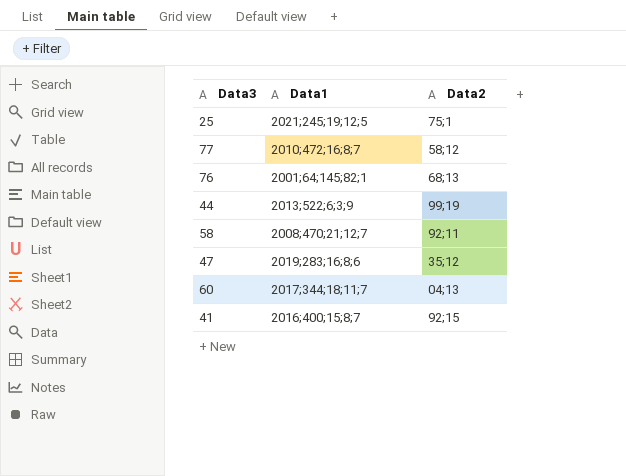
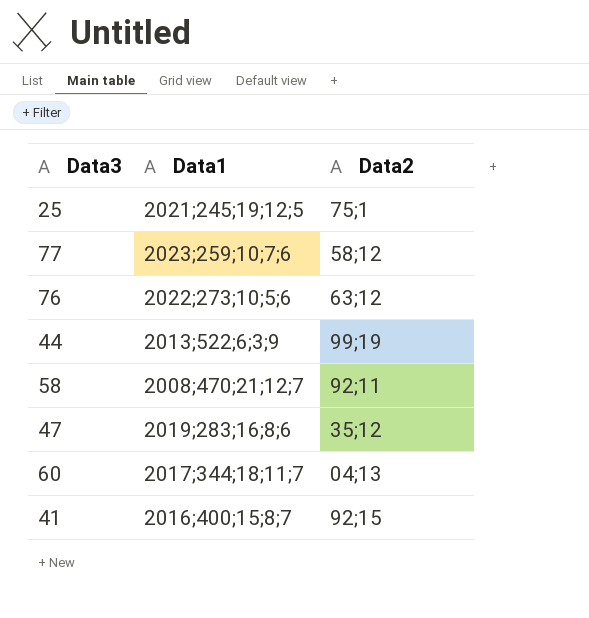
77 | Data1: 2010;472;16;8;7 -> 2023;259;10;7;6
76 | Data1: 2001;64;145;82;1 -> 2022;273;10;5;6
76 | Data2: 68;13 -> 63;12

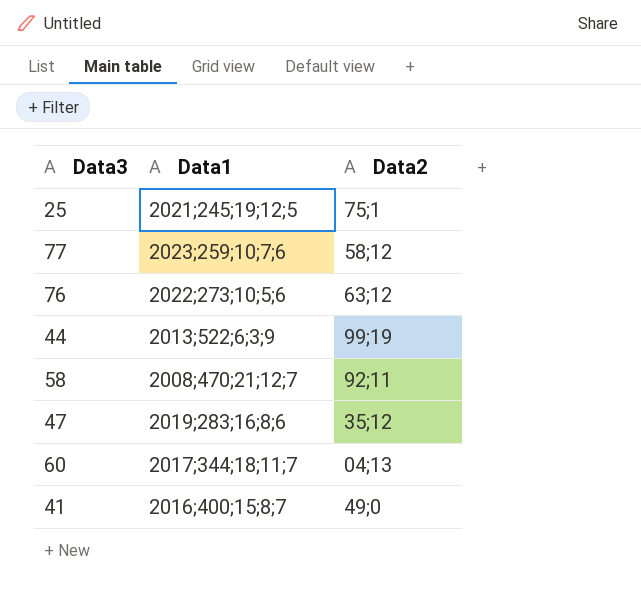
41 | Data2: 92;15 -> 49;0

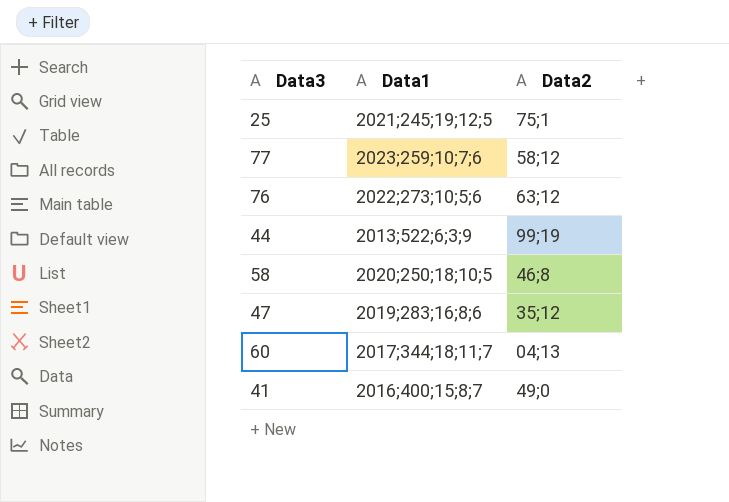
58 | Data1: 2008;470;21;12;7 -> 2020;250;18;10;5
58 | Data2: 92;11 -> 46;8

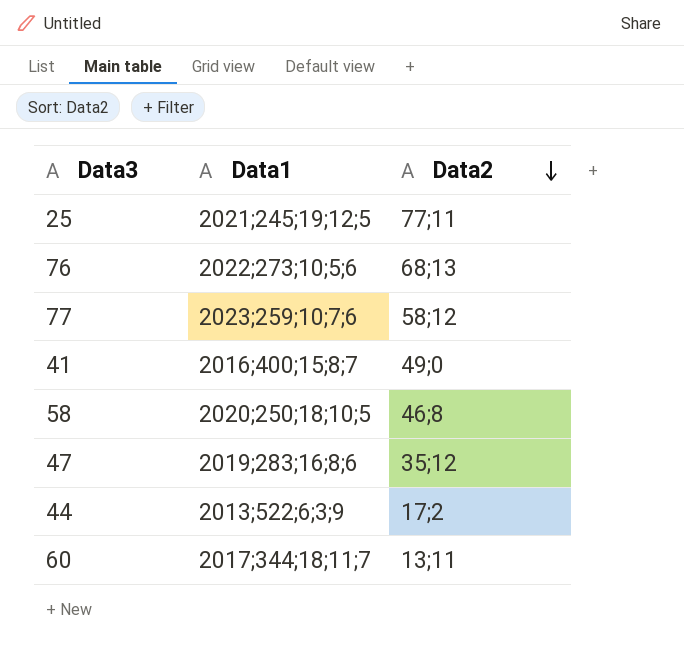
row order: none -> Data2 descending
25 | Data2: 75;1 -> 77;11
76 | Data2: 63;12 -> 68;13
44 | Data2: 99;19 -> 17;2
60 | Data2: 04;13 -> 13;11

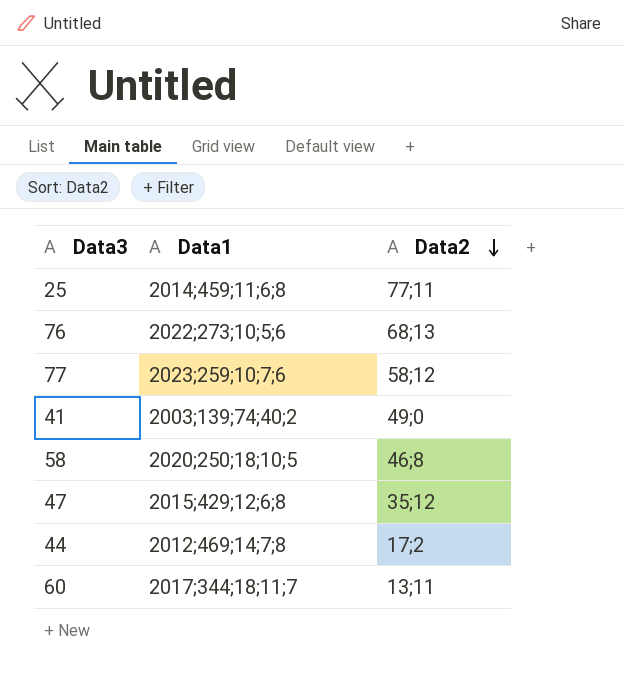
25 | Data1: 2021;245;19;12;5 -> 2014;459;11;6;8
41 | Data1: 2016;400;15;8;7 -> 2003;139;74;40;2
47 | Data1: 2019;283;16;8;6 -> 2015;429;12;6;8
44 | Data1: 2013;522;6;3;9 -> 2012;469;14;7;8

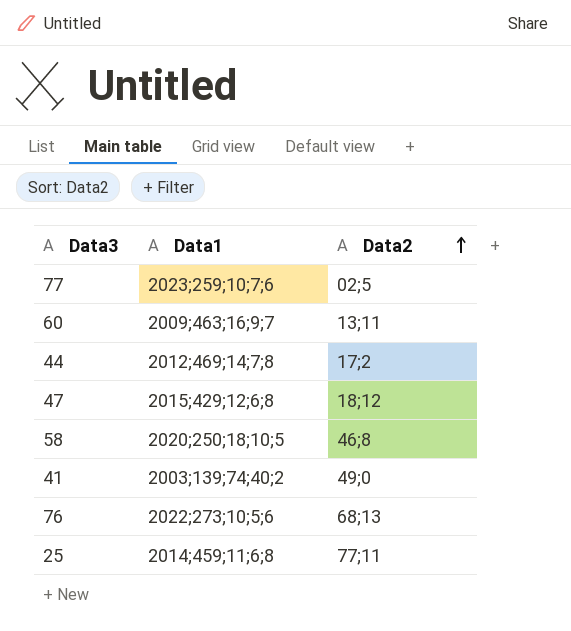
row order: Data2 descending -> Data2 ascending
77 | Data2: 58;12 -> 02;5
60 | Data1: 2017;344;18;11;7 -> 2009;463;16;9;7
47 | Data2: 35;12 -> 18;12

